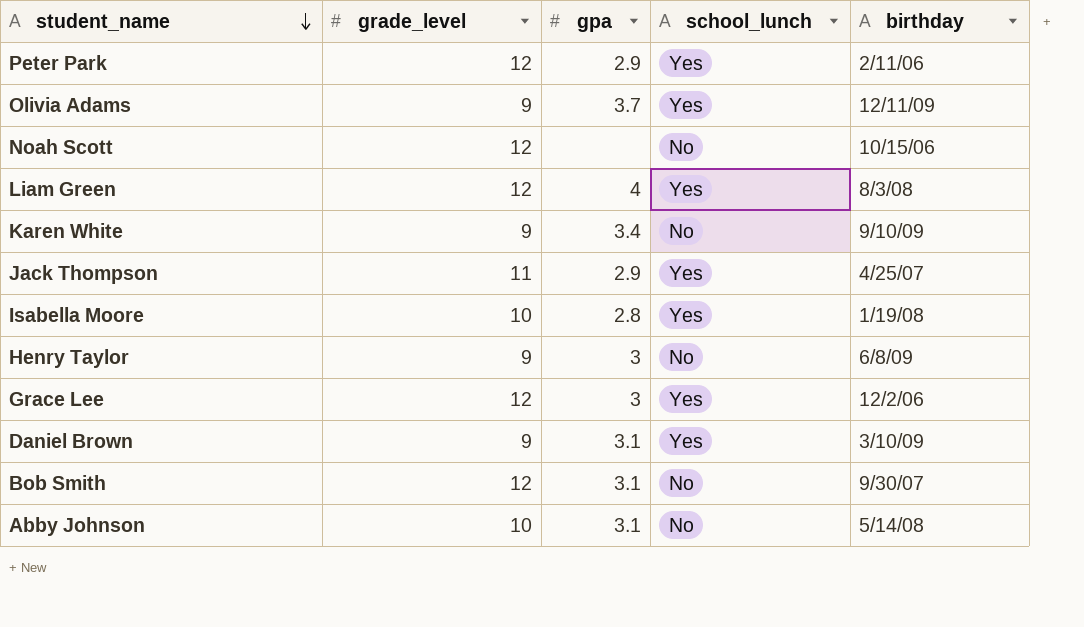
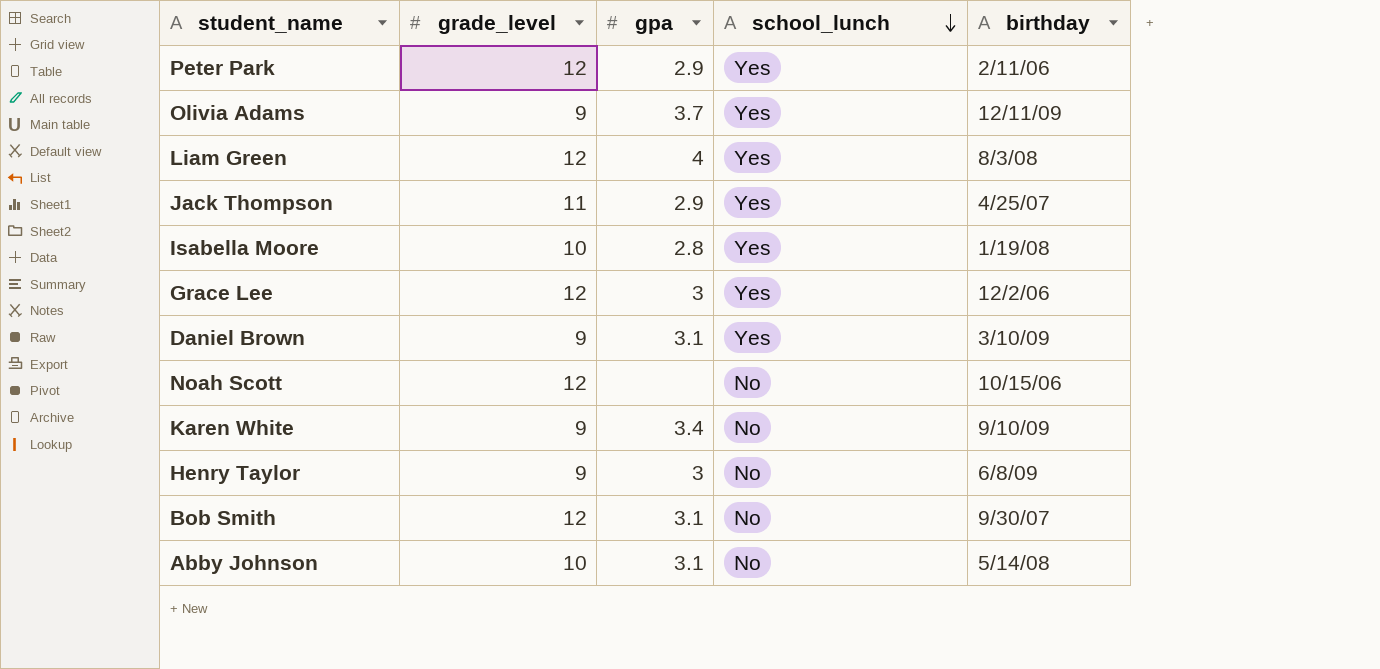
row order: student_name descending -> school_lunch descending

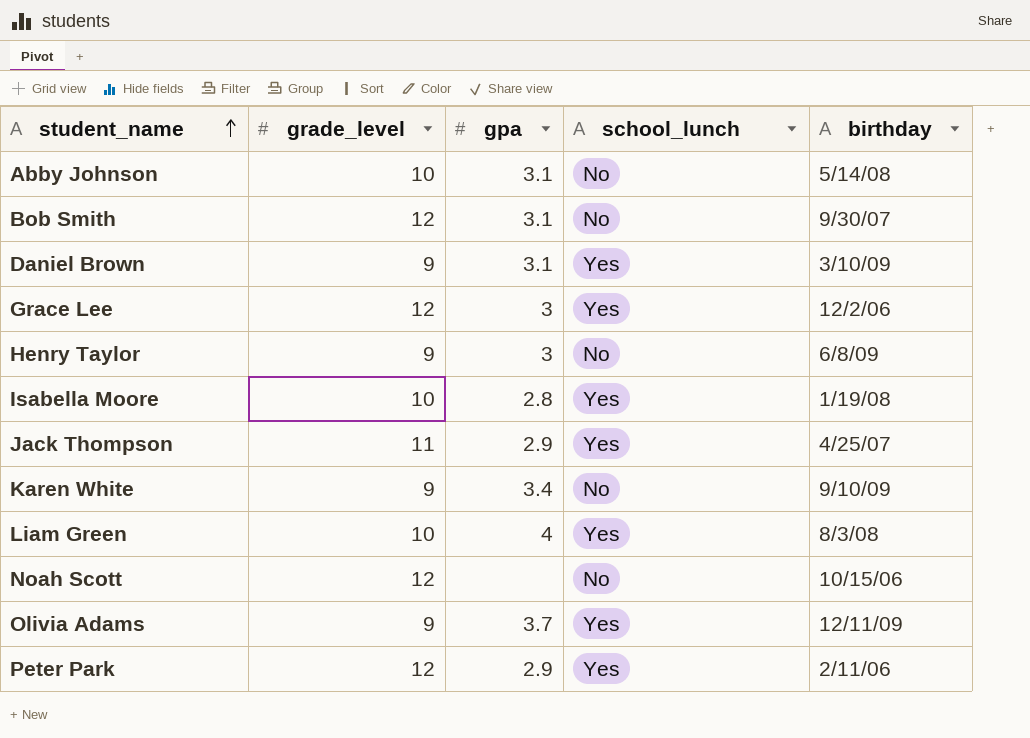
row order: school_lunch descending -> student_name ascending
Liam Green | grade_level: 12 -> 10

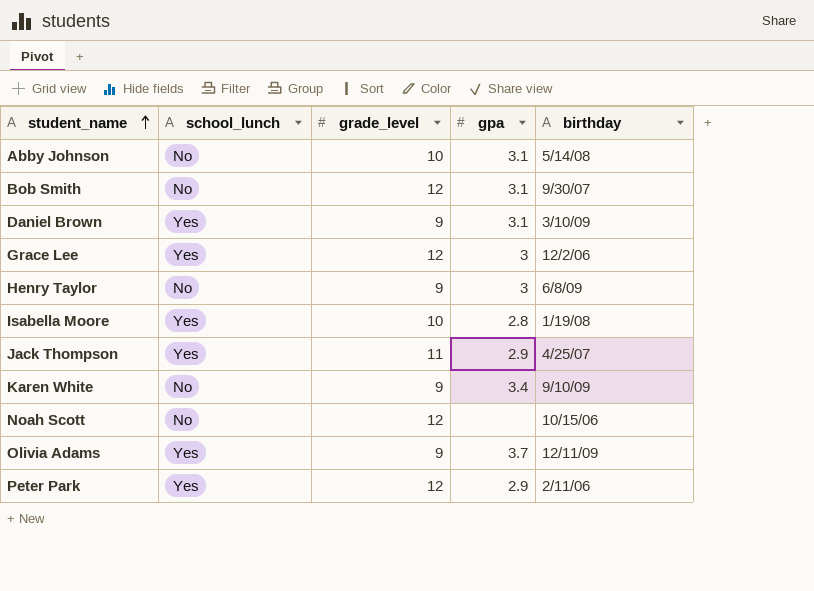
column school_lunch | position: 4 -> 2
row Liam Green: 10 | 4 | Yes | 8/3/08 -> none

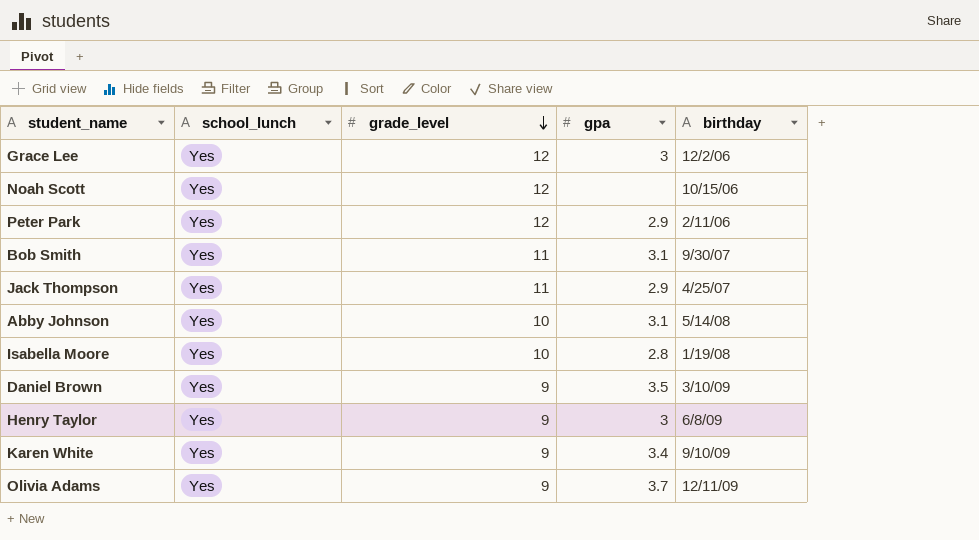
row order: student_name ascending -> grade_level descending
Noah Scott | school_lunch: No -> Yes
Bob Smith | school_lunch: No -> Yes
Bob Smith | grade_level: 12 -> 11
Abby Johnson | school_lunch: No -> Yes
Daniel Brown | gpa: 3.1 -> 3.5
Henry Taylor | school_lunch: No -> Yes
Karen White | school_lunch: No -> Yes

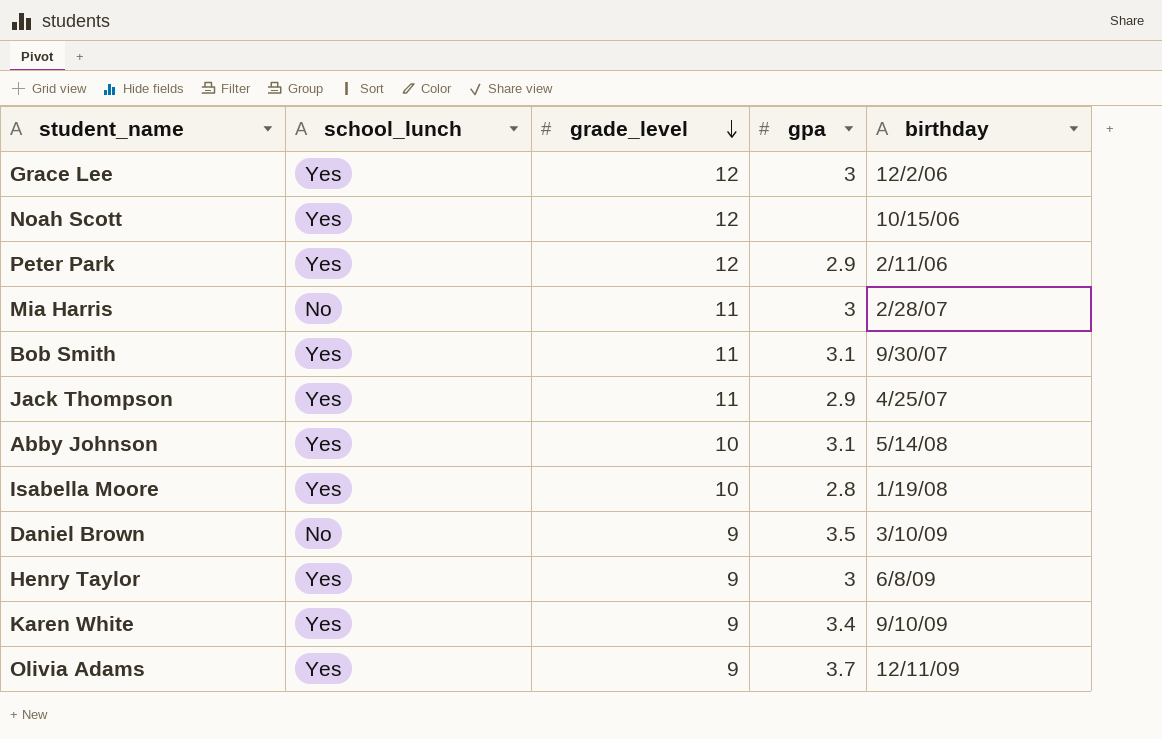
row Mia Harris: none -> No | 11 | 3 | 2/28/07
Daniel Brown | school_lunch: Yes -> No

